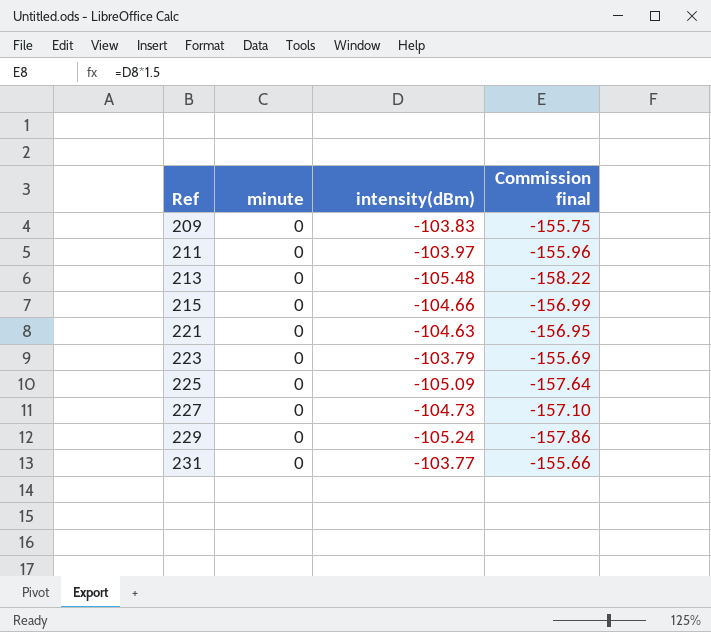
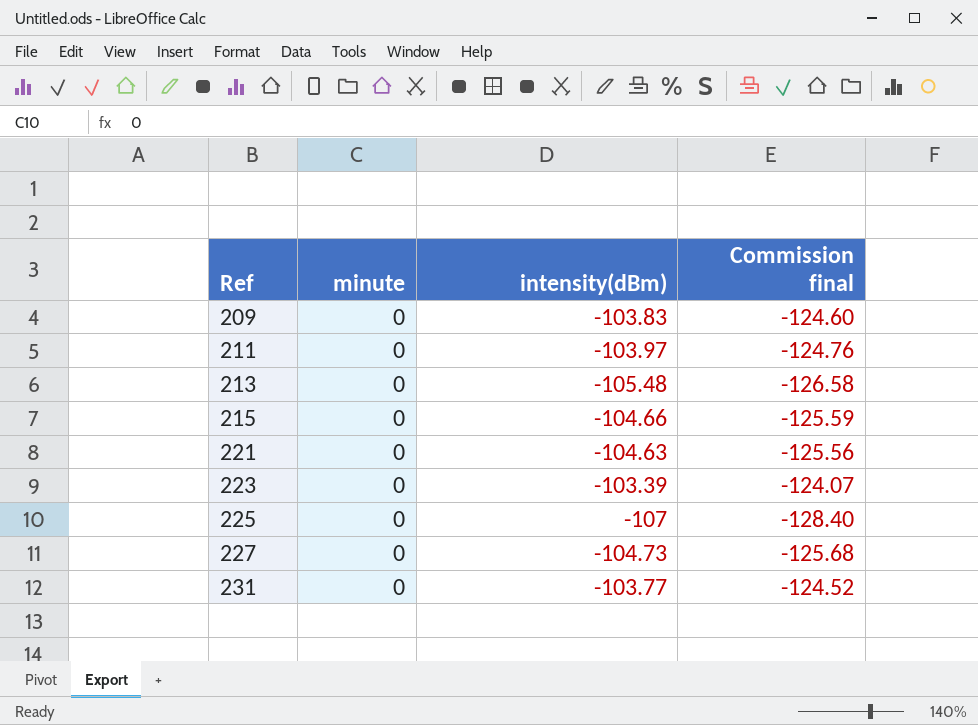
column Commission final | formula: [intensity(dBm)] * 1.5 -> [intensity(dBm)] * 1.2
row 229: 0 | -105.24 | -157.86 -> none
223 | intensity(dBm): -103.79 -> -103.39
225 | intensity(dBm): -105.09 -> -107

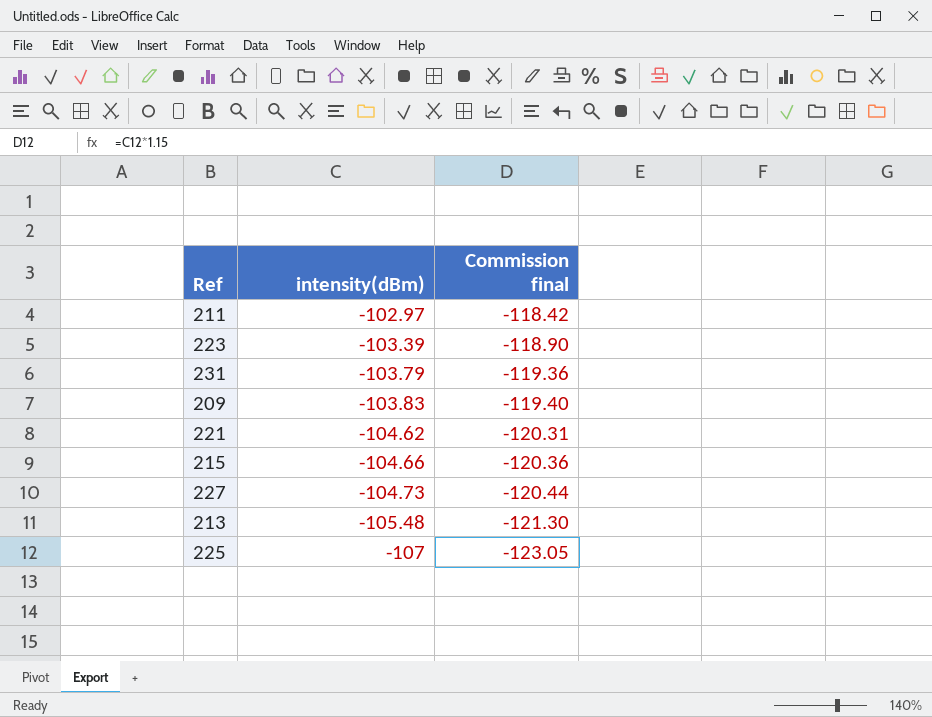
row order: Ref ascending -> intensity(dBm) descending
column minute | position: 2 -> none
column Commission final | formula: [intensity(dBm)] * 1.2 -> [intensity(dBm)] * 1.15
211 | intensity(dBm): -103.97 -> -102.97
231 | intensity(dBm): -103.77 -> -103.79
221 | intensity(dBm): -104.63 -> -104.62

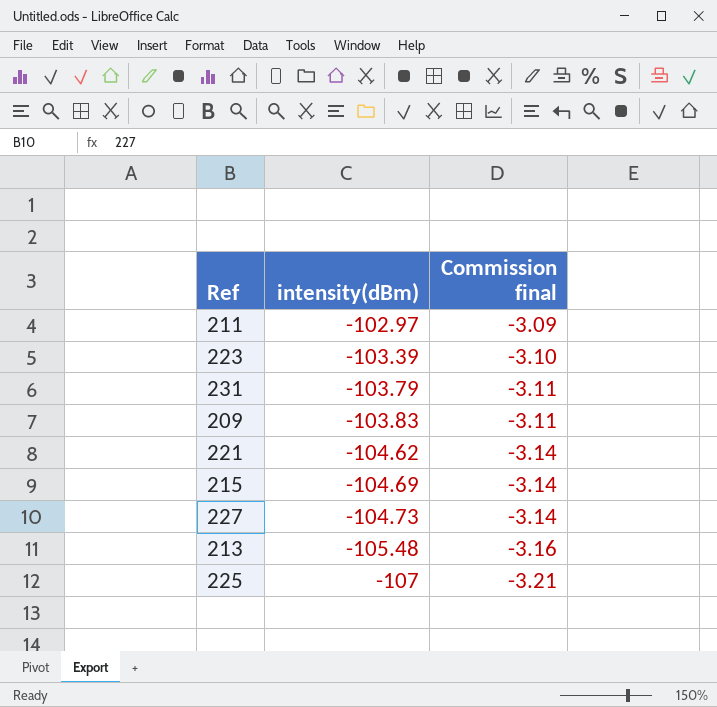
column Commission final | formula: [intensity(dBm)] * 1.15 -> [intensity(dBm)] * 0.03
215 | intensity(dBm): -104.66 -> -104.69

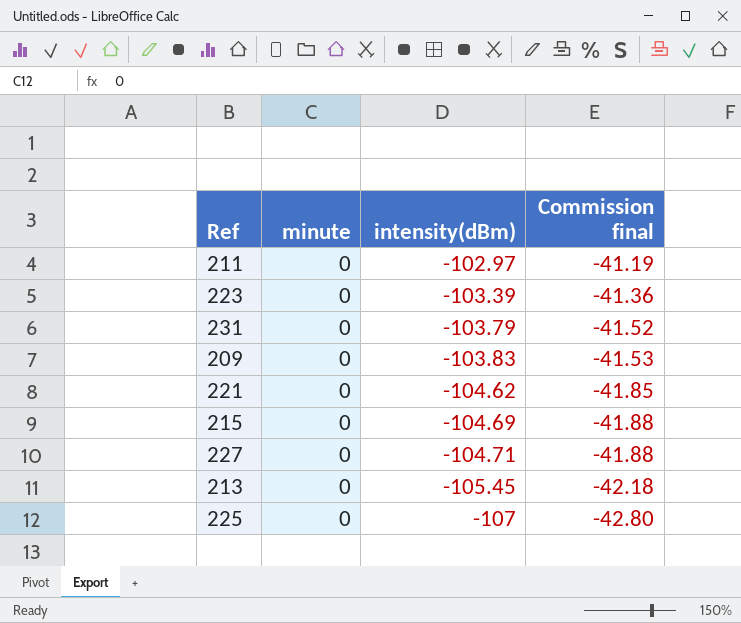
column minute | position: none -> 2
column Commission final | formula: [intensity(dBm)] * 0.03 -> [intensity(dBm)] * 0.4
227 | intensity(dBm): -104.73 -> -104.71
213 | intensity(dBm): -105.48 -> -105.45

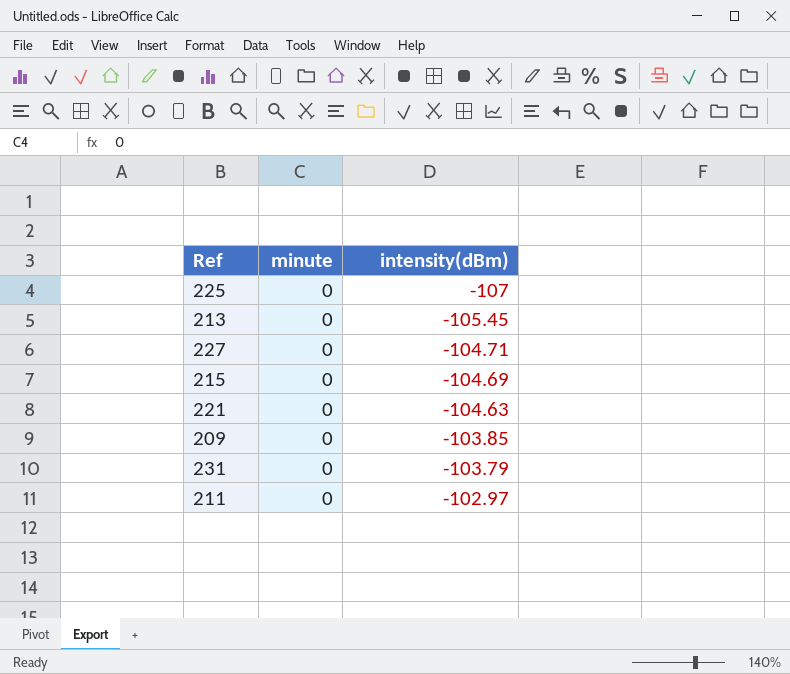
row order: intensity(dBm) descending -> intensity(dBm) ascending
column Commission final | formula: [intensity(dBm)] * 0.4 -> none
row 223: 0 | -103.39 | -41.36 -> none
221 | intensity(dBm): -104.62 -> -104.63
209 | intensity(dBm): -103.83 -> -103.85

